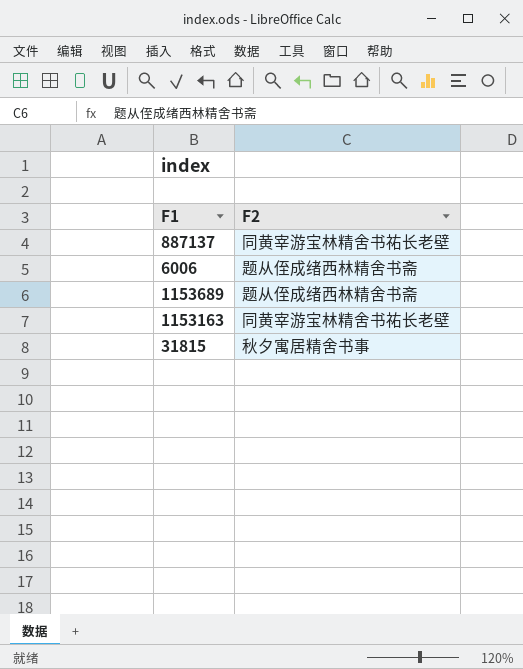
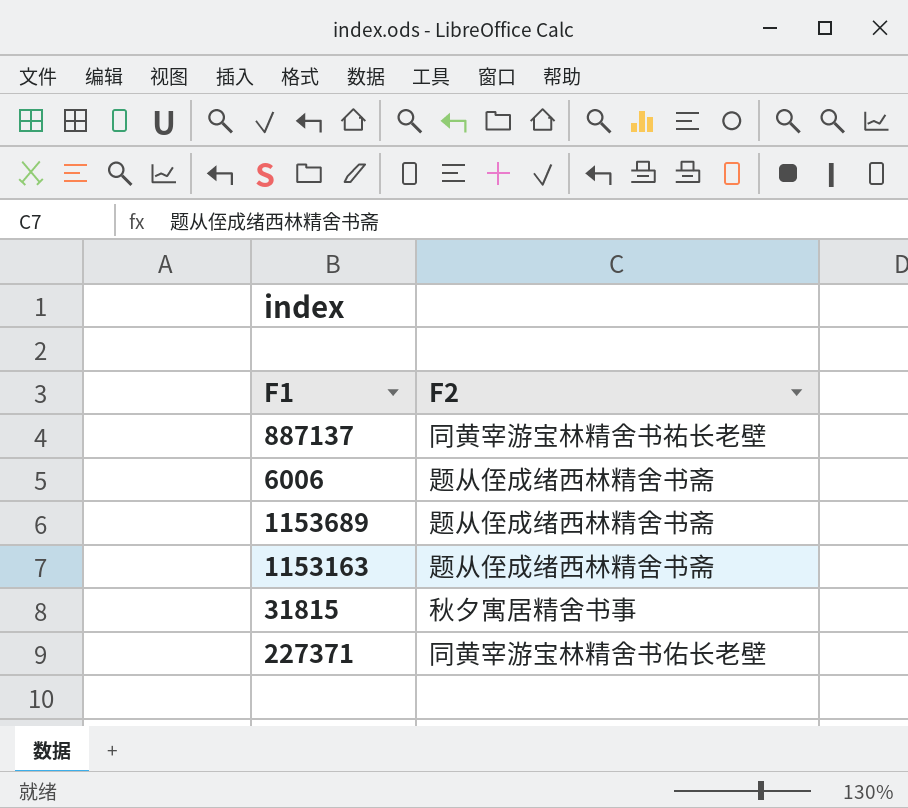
1153163 | F2: 同黄宰游宝林精舍书祐长老壁 -> 题从侄成绪西林精舍书斋
row 227371: none -> 同黄宰游宝林精舍书佑长老壁

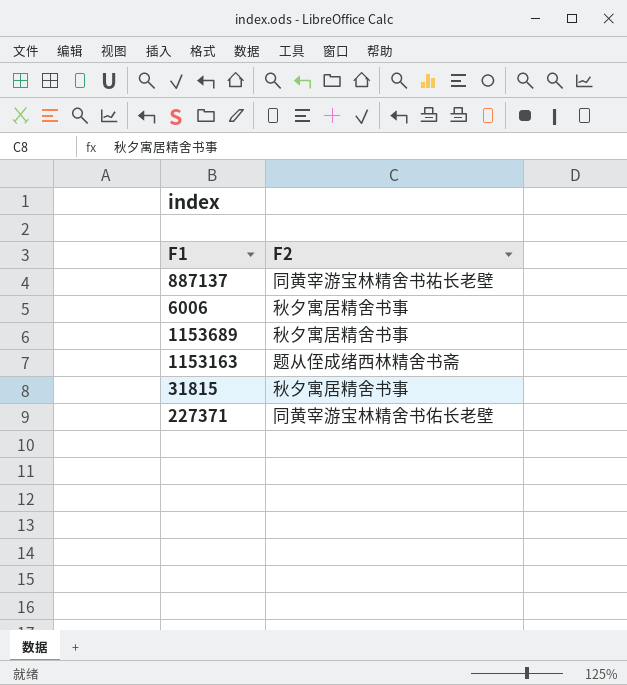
6006 | F2: 题从侄成绪西林精舍书斋 -> 秋夕寓居精舍书事
1153689 | F2: 题从侄成绪西林精舍书斋 -> 秋夕寓居精舍书事

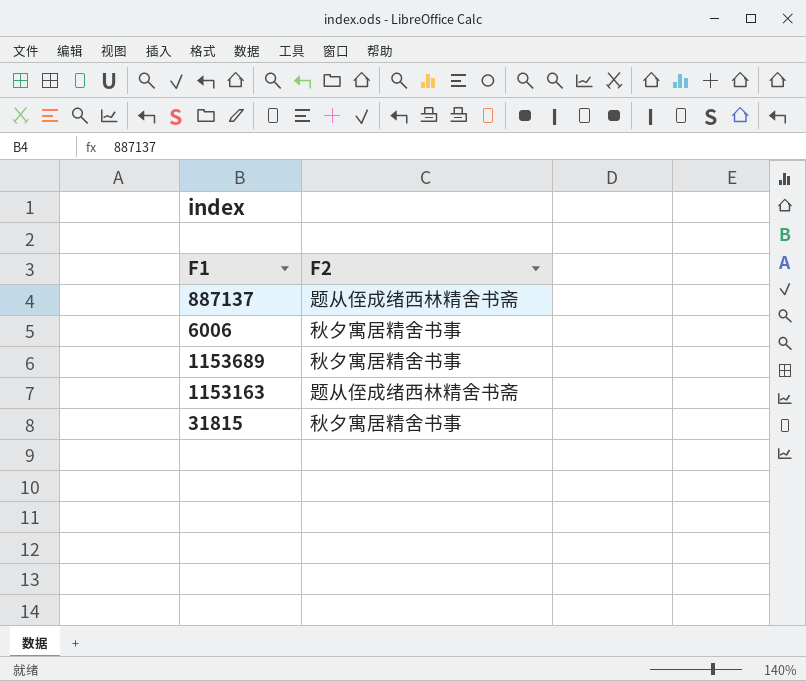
row 227371: 同黄宰游宝林精舍书佑长老壁 -> none
887137 | F2: 同黄宰游宝林精舍书祐长老壁 -> 题从侄成绪西林精舍书斋

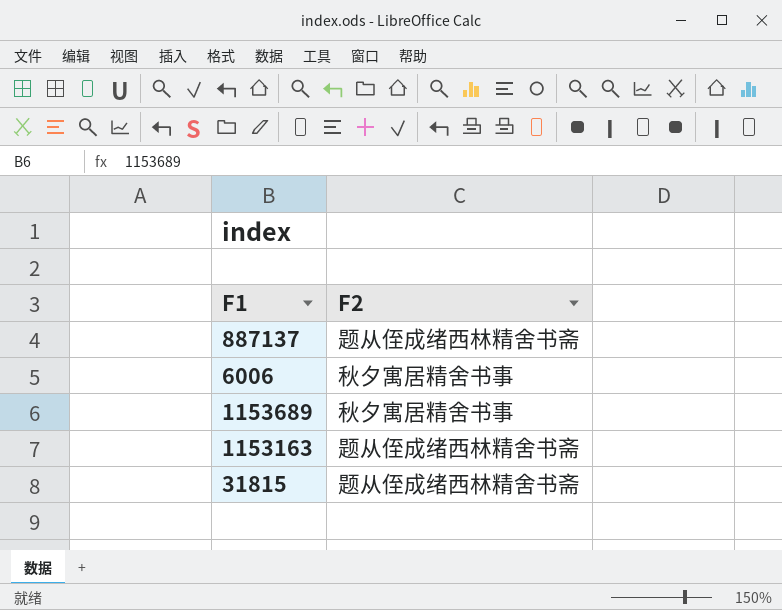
31815 | F2: 秋夕寓居精舍书事 -> 题从侄成绪西林精舍书斋

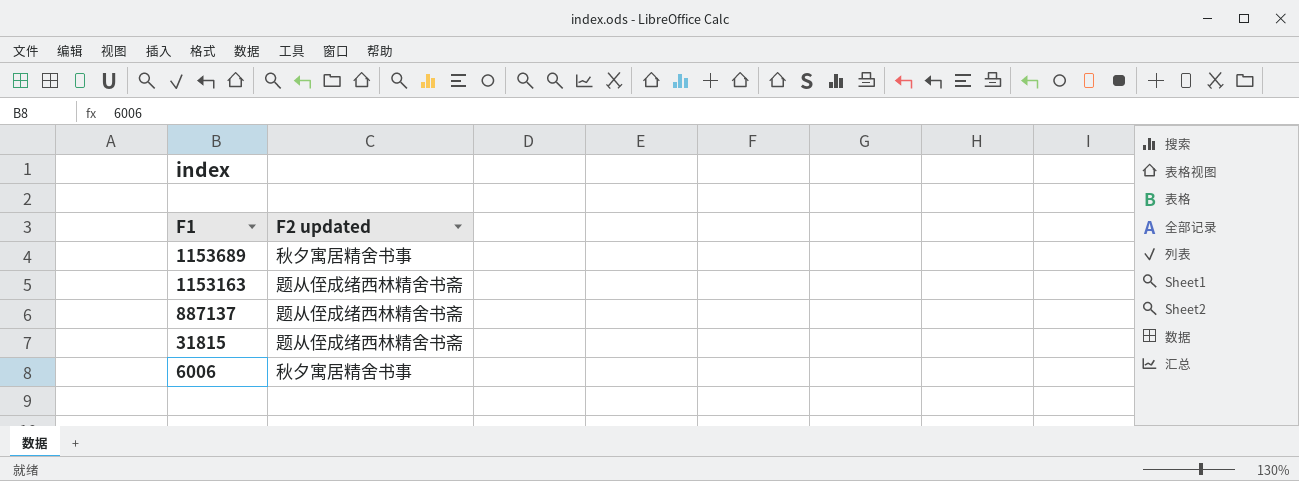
row order: none -> F1 descending
column name: F2 -> F2 updated

